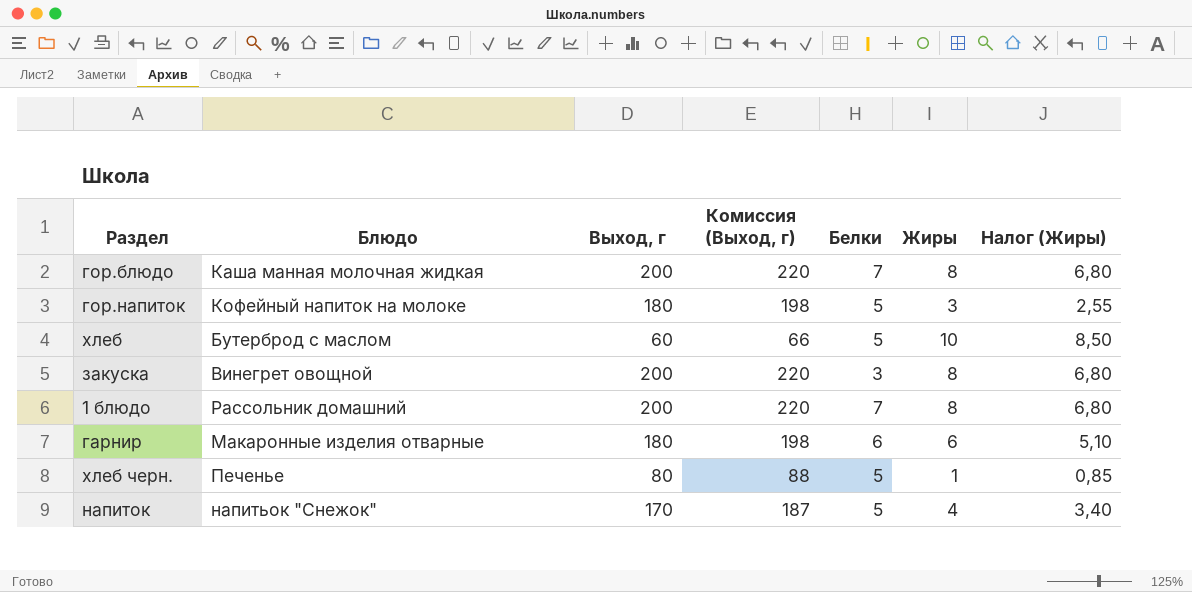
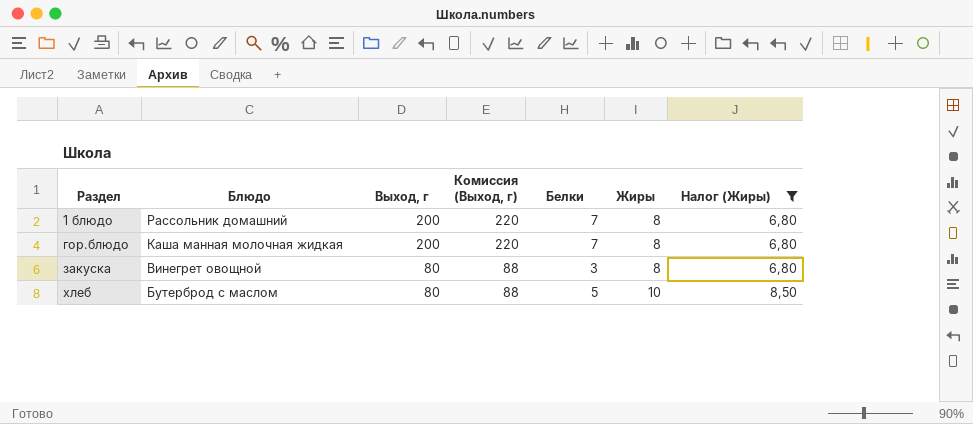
filter: none -> Налог (Жиры) >= 6,80
row order: none -> Раздел ascending
закуска | Выход, г: 200 -> 80
закуска | Комиссия (Выход, г): 220 -> 88
хлеб | Выход, г: 60 -> 80
хлеб | Комиссия (Выход, г): 66 -> 88

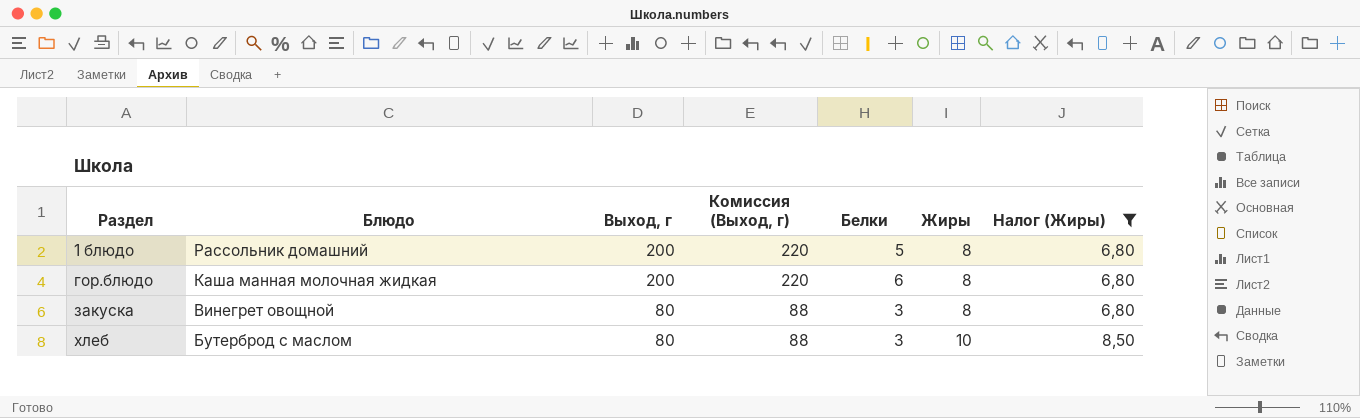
1 блюдо | Белки: 7 -> 5
гор.блюдо | Белки: 7 -> 6
хлеб | Белки: 5 -> 3

